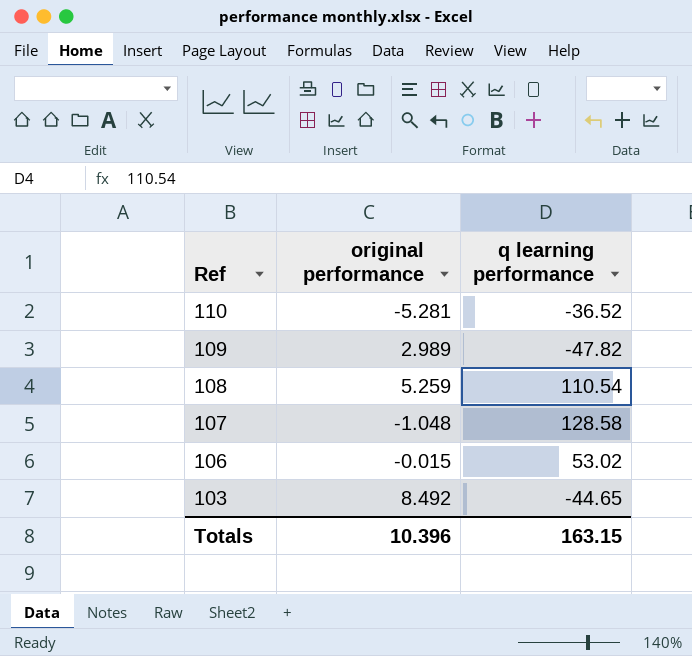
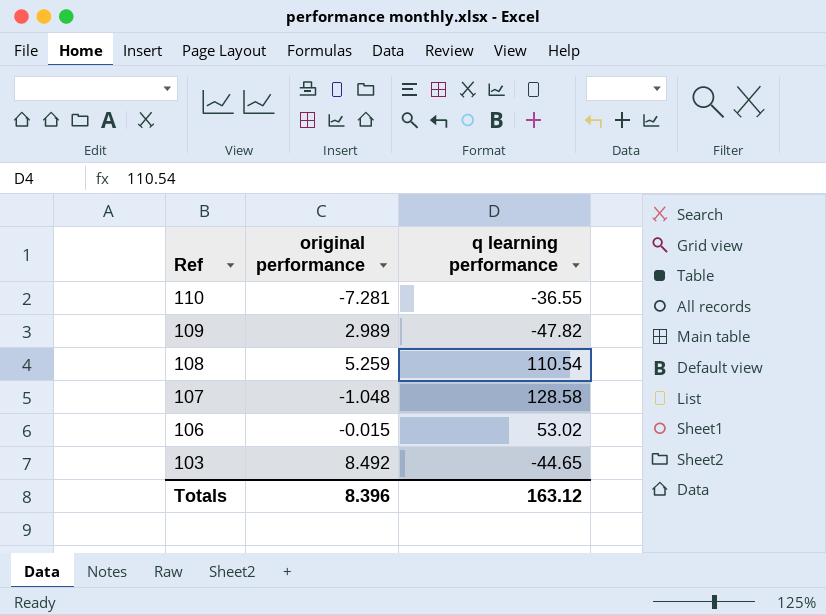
110 | original performance: -5.281 -> -7.281
110 | q learning performance: -36.52 -> -36.55
Totals | original performance: 10.396 -> 8.396
Totals | q learning performance: 163.15 -> 163.12

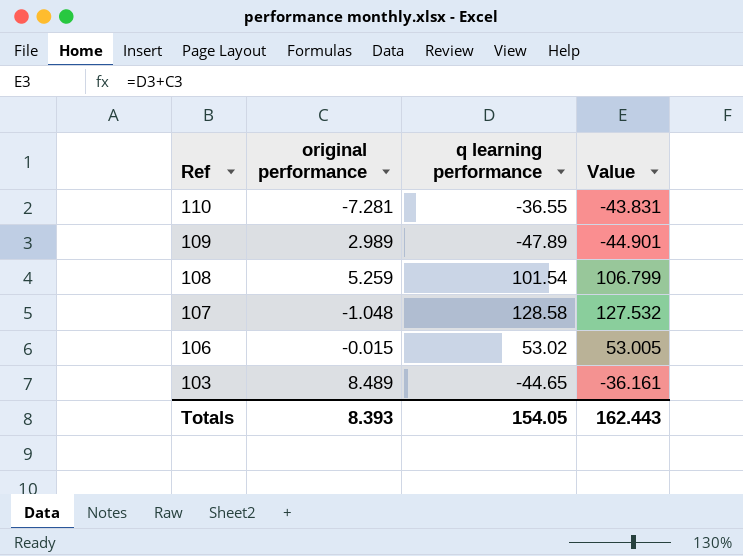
column Value | formula: none -> [original performance] + [q learning performance]
109 | q learning performance: -47.82 -> -47.89
108 | q learning performance: 110.54 -> 101.54
103 | original performance: 8.492 -> 8.489
Totals | original performance: 8.396 -> 8.393
Totals | q learning performance: 163.12 -> 154.05

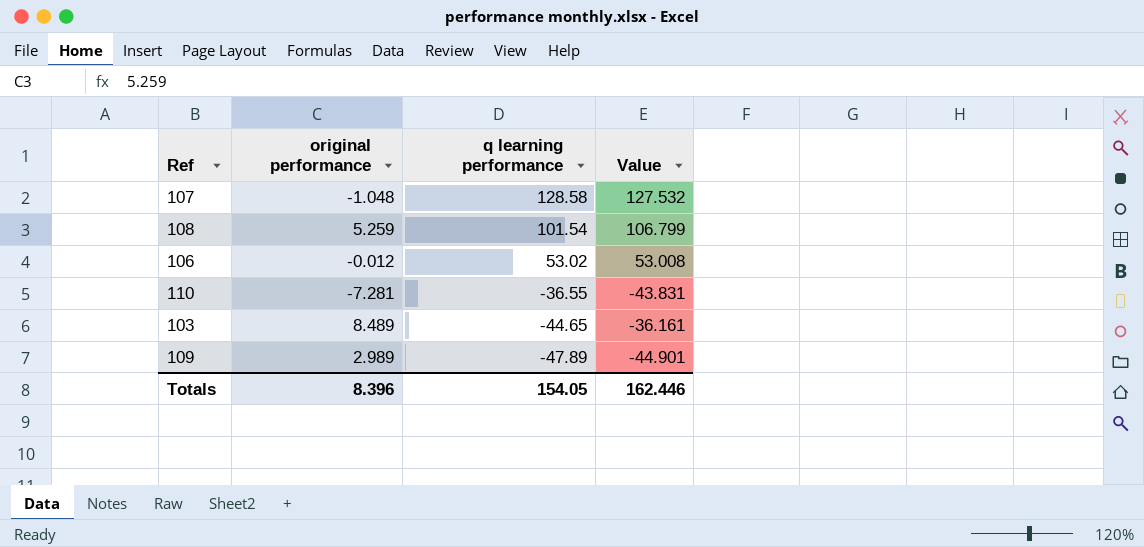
row order: Ref descending -> q learning performance descending
106 | original performance: -0.015 -> -0.012
106 | Value: 53.005 -> 53.008
Totals | original performance: 8.393 -> 8.396
Totals | Value: 162.443 -> 162.446

